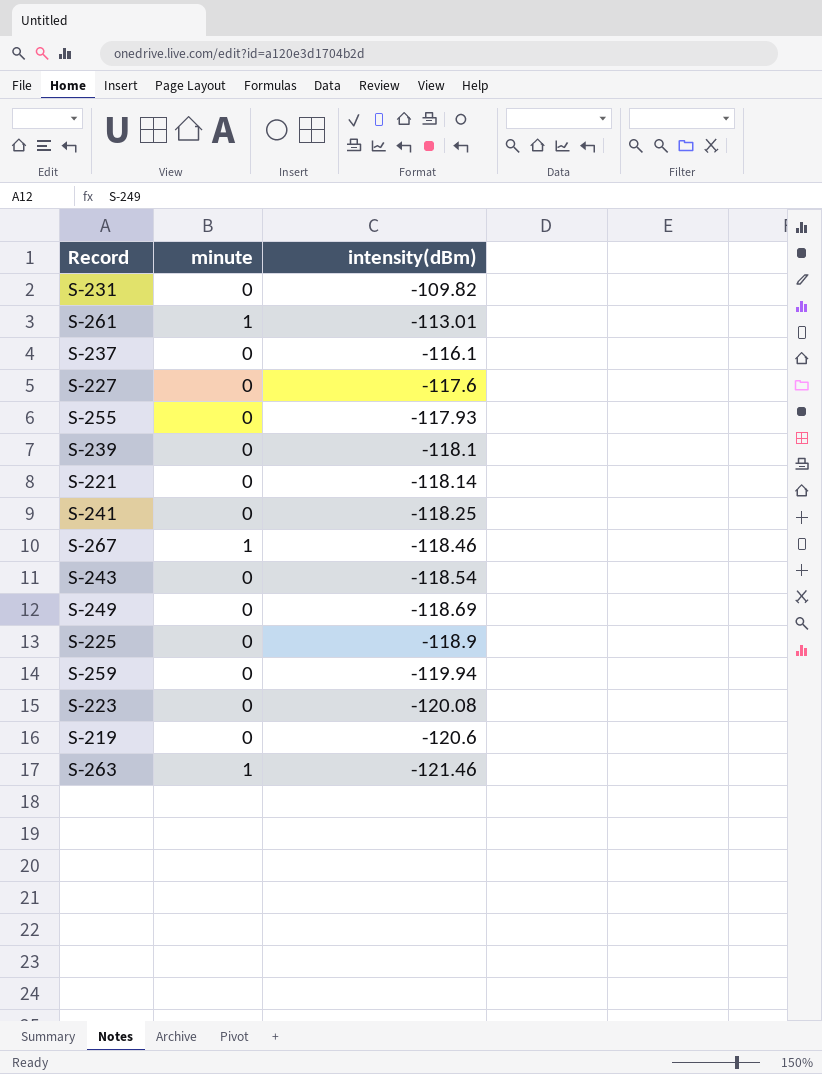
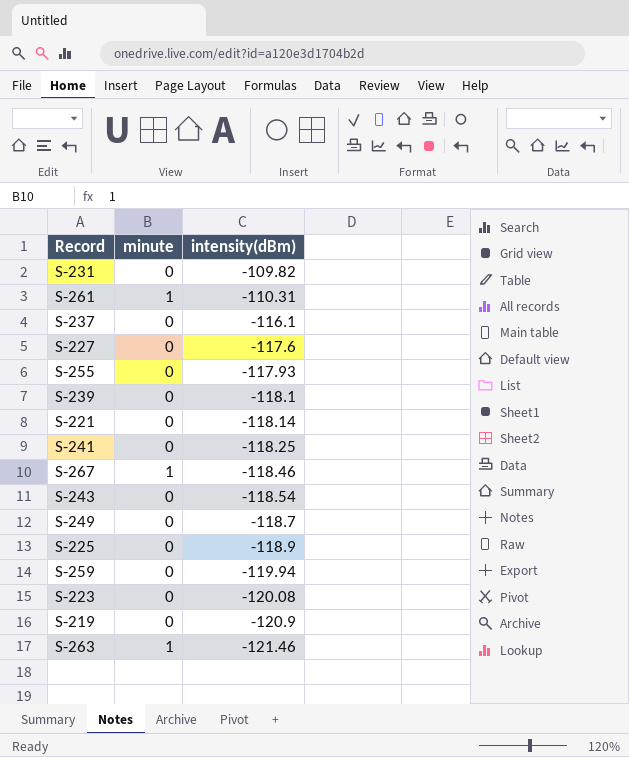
S-261 | intensity(dBm): -113.01 -> -110.31
S-249 | intensity(dBm): -118.69 -> -118.7
S-219 | intensity(dBm): -120.6 -> -120.9

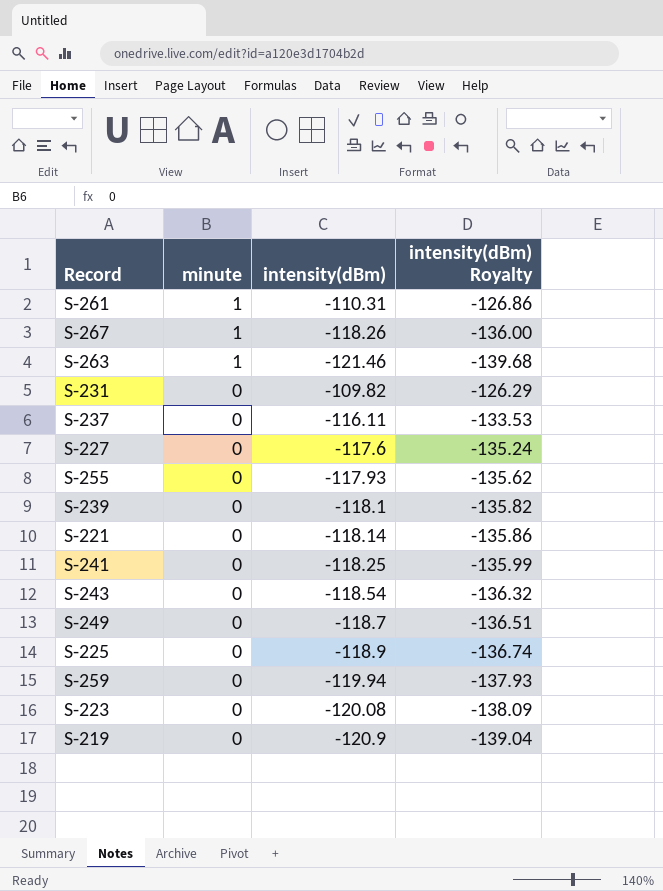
row order: intensity(dBm) descending -> minute descending
column intensity(dBm) Royalty | formula: none -> [intensity(dBm)] * 1.15
S-267 | intensity(dBm): -118.46 -> -118.26
S-237 | intensity(dBm): -116.1 -> -116.11

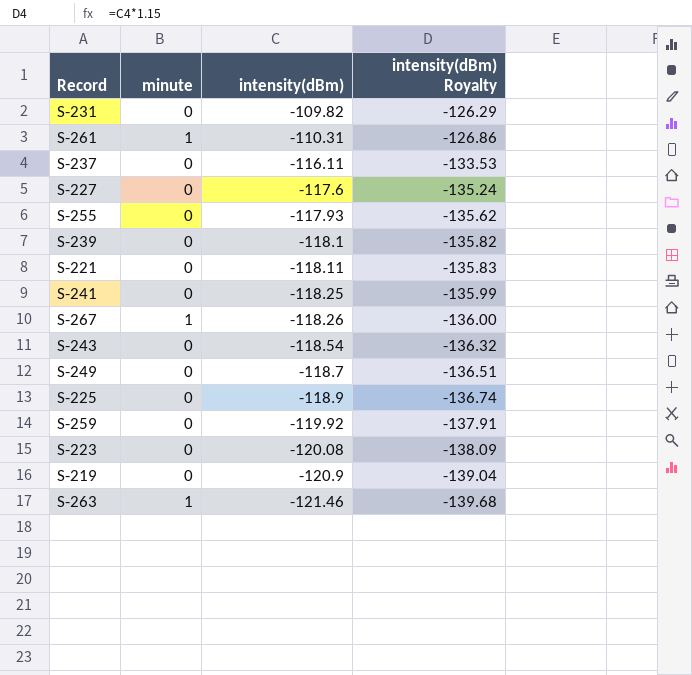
row order: minute descending -> intensity(dBm) descending
S-221 | intensity(dBm): -118.14 -> -118.11
S-221 | intensity(dBm) Royalty: -135.86 -> -135.83
S-259 | intensity(dBm): -119.94 -> -119.92
S-259 | intensity(dBm) Royalty: -137.93 -> -137.91

